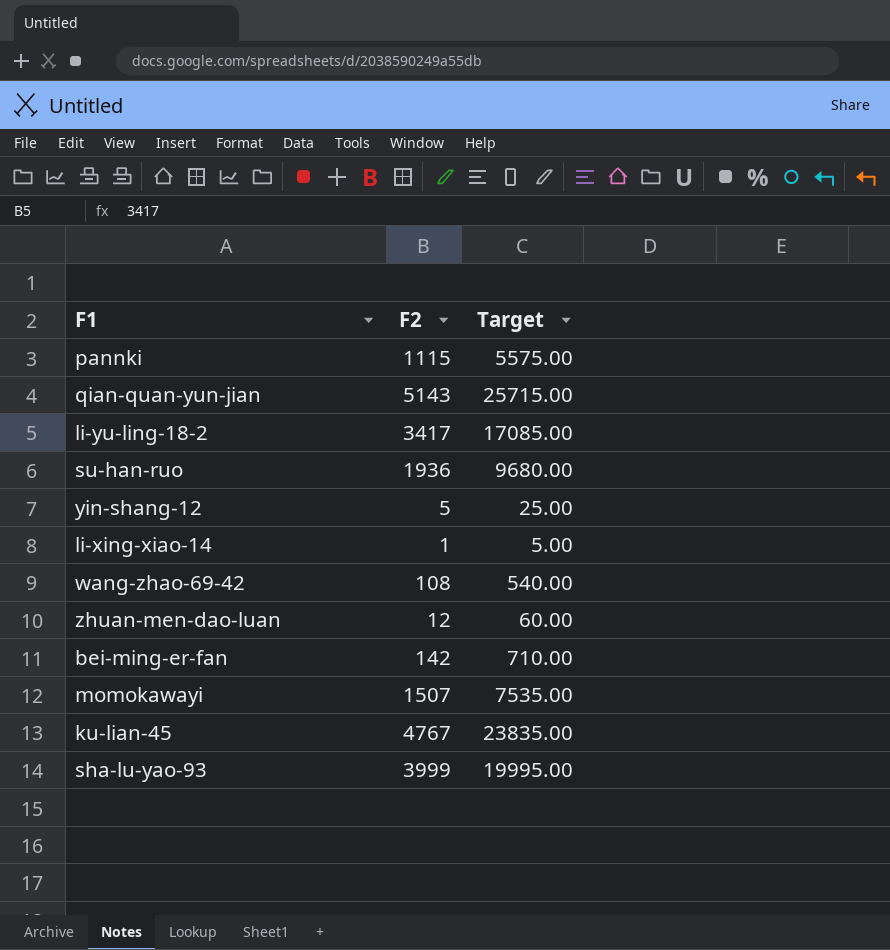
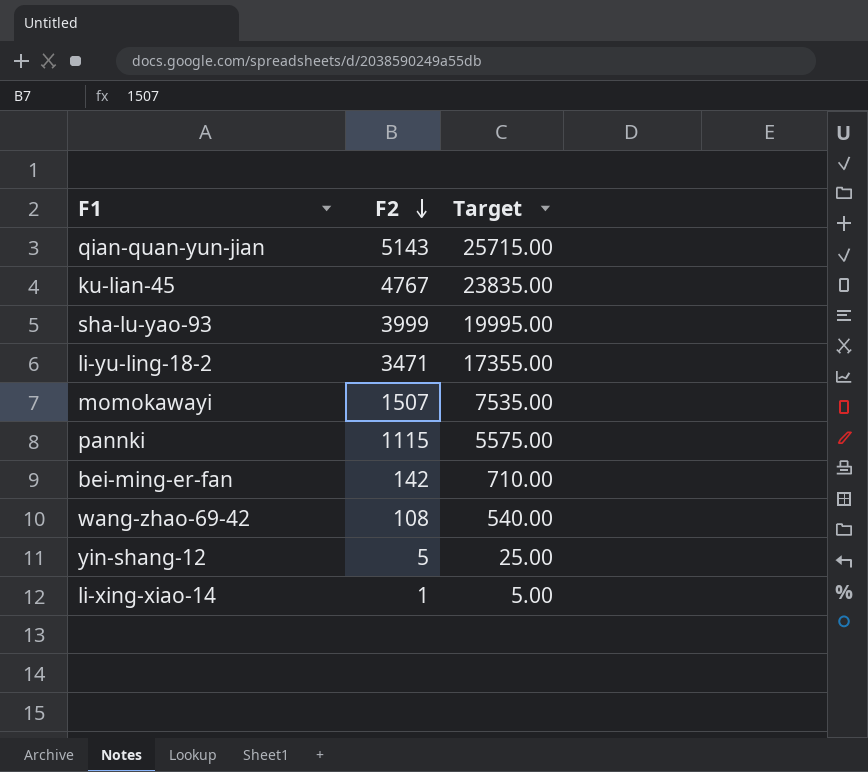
row order: none -> F2 descending
row su-han-ruo: 1936 | 9680.00 -> none
row zhuan-men-dao-luan: 12 | 60.00 -> none
li-yu-ling-18-2 | F2: 3417 -> 3471
li-yu-ling-18-2 | Target: 17085.00 -> 17355.00

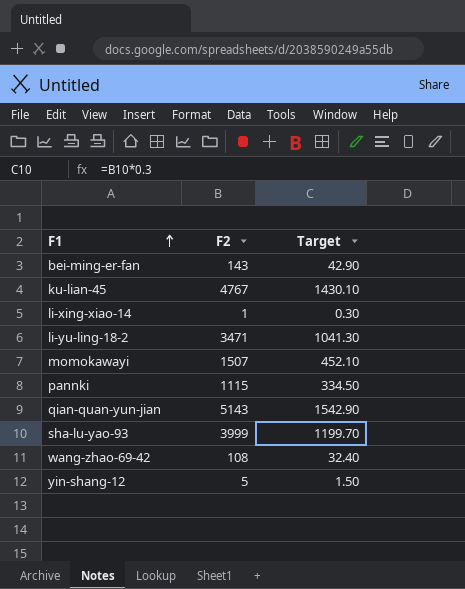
row order: F2 descending -> F1 ascending
column Target | formula: [F2] * 5 -> [F2] * 0.3
bei-ming-er-fan | F2: 142 -> 143

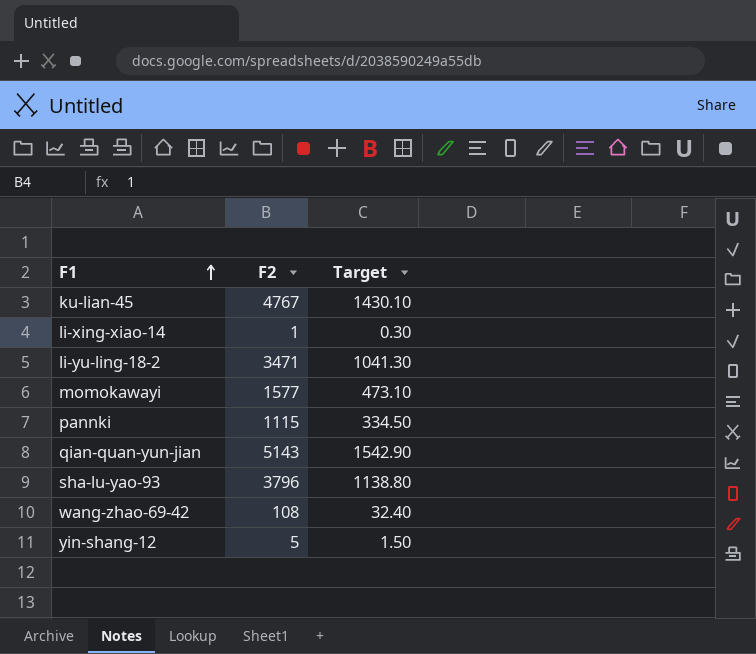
row bei-ming-er-fan: 143 | 42.90 -> none
momokawayi | F2: 1507 -> 1577
momokawayi | Target: 452.10 -> 473.10
sha-lu-yao-93 | F2: 3999 -> 3796
sha-lu-yao-93 | Target: 1199.70 -> 1138.80

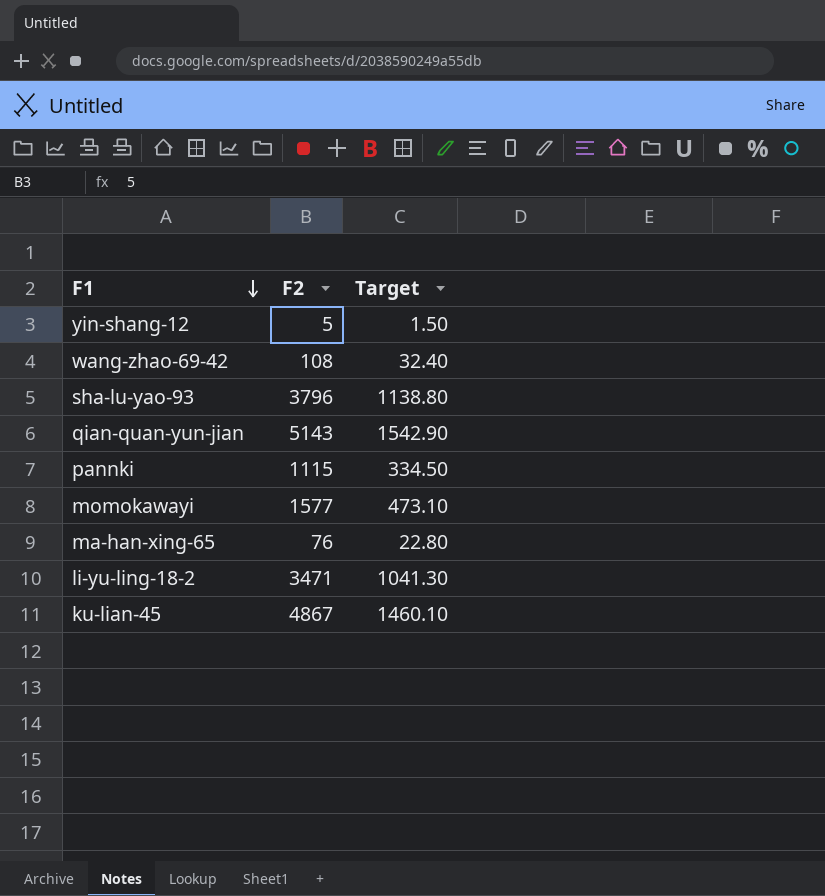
row order: F1 ascending -> F1 descending
row li-xing-xiao-14: 1 | 0.30 -> none
row ma-han-xing-65: none -> 76 | 22.80
ku-lian-45 | F2: 4767 -> 4867
ku-lian-45 | Target: 1430.10 -> 1460.10

